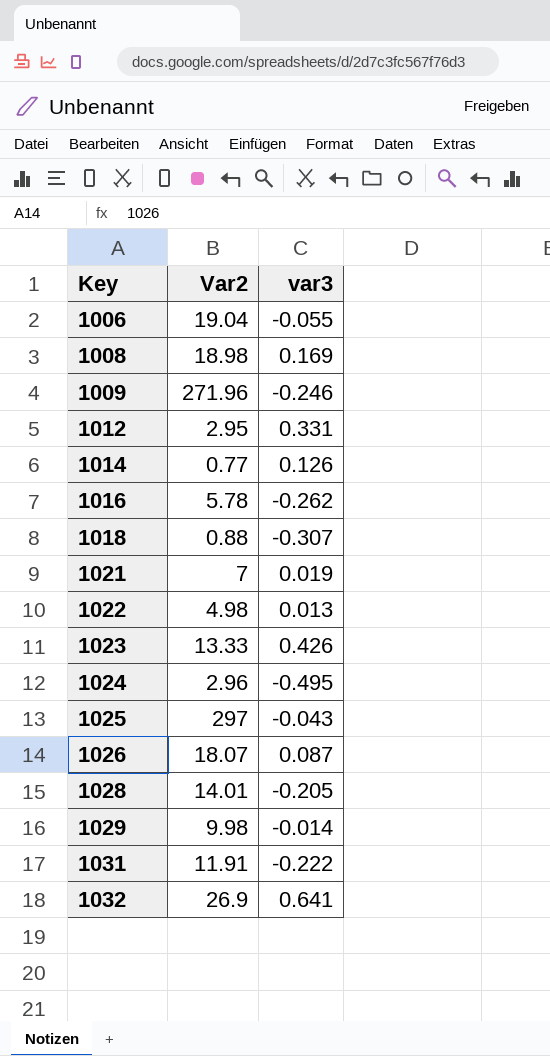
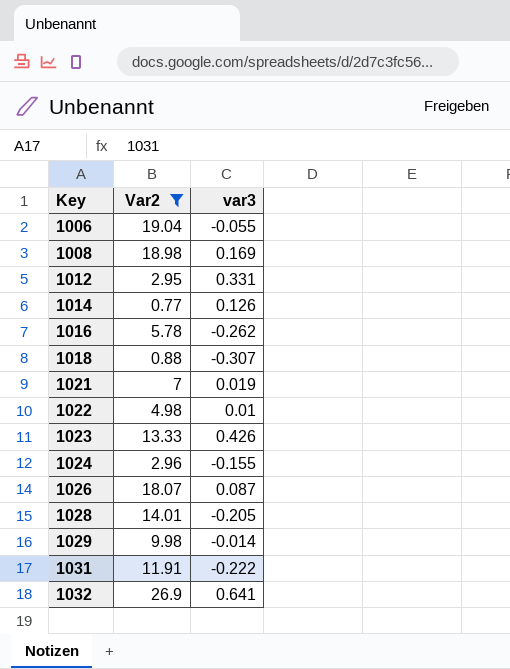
filter: none -> Var2 <= 26.9
1022 | var3: 0.013 -> 0.01
1024 | var3: -0.495 -> -0.155

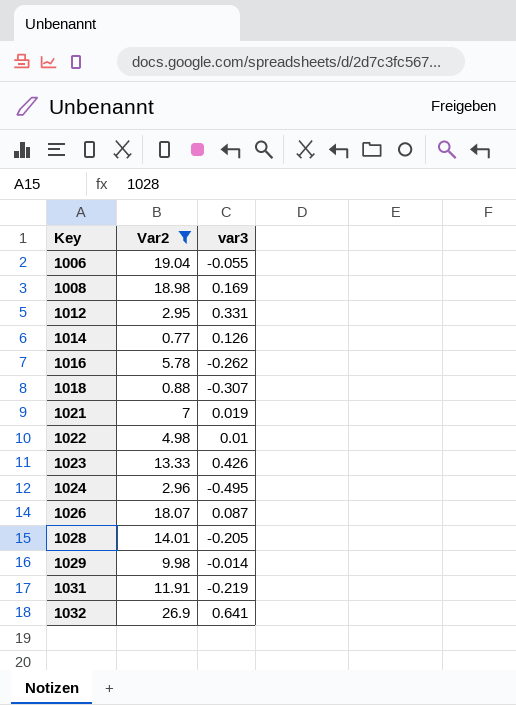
1024 | var3: -0.155 -> -0.495
1031 | var3: -0.222 -> -0.219

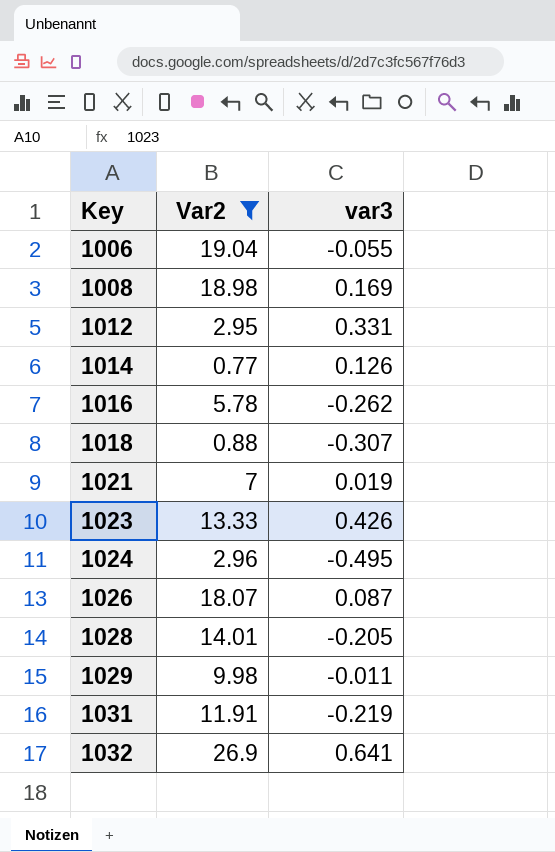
row 1022: 4.98 | 0.01 -> none
1029 | var3: -0.014 -> -0.011

